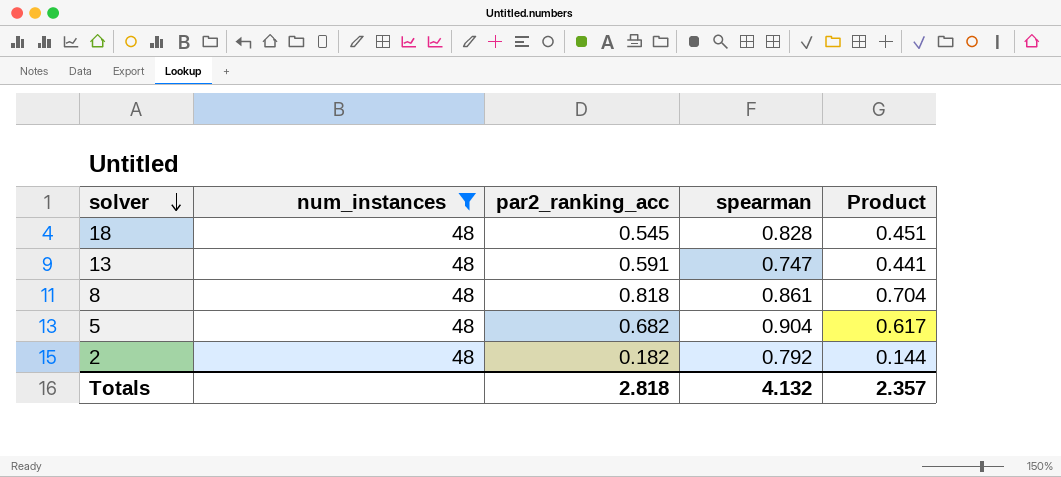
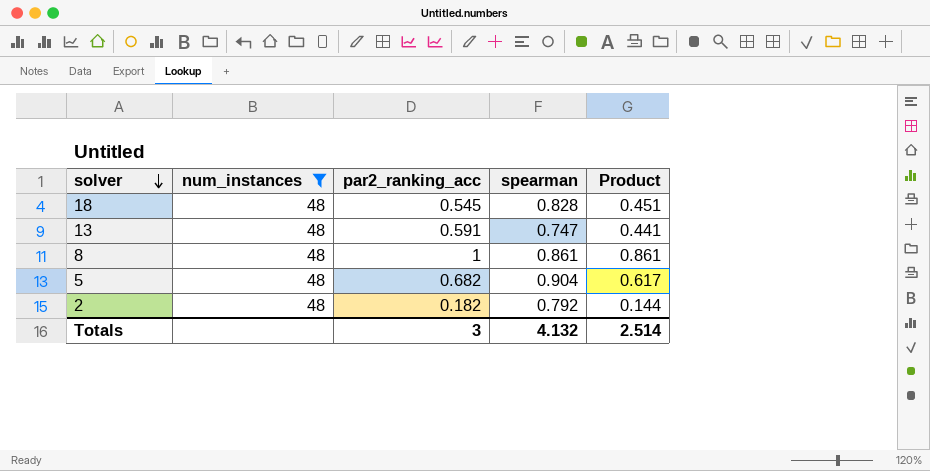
8 | par2_ranking_acc: 0.818 -> 1
8 | Product: 0.704 -> 0.861
Totals | par2_ranking_acc: 2.818 -> 3
Totals | Product: 2.357 -> 2.514

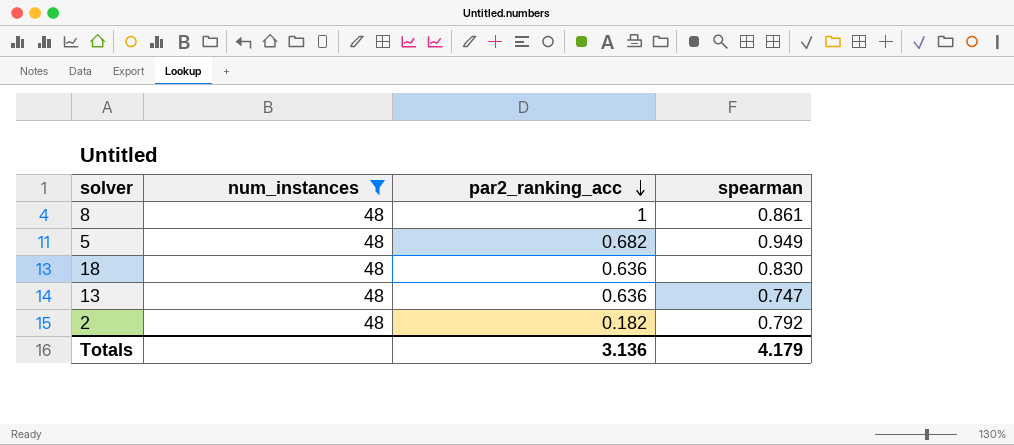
row order: solver descending -> par2_ranking_acc descending
column Product | formula: [par2_ranking_acc] * [spearman] -> none
5 | spearman: 0.904 -> 0.949
18 | par2_ranking_acc: 0.545 -> 0.636
18 | spearman: 0.828 -> 0.830
13 | par2_ranking_acc: 0.591 -> 0.636
Totals | par2_ranking_acc: 3 -> 3.136
Totals | spearman: 4.132 -> 4.179

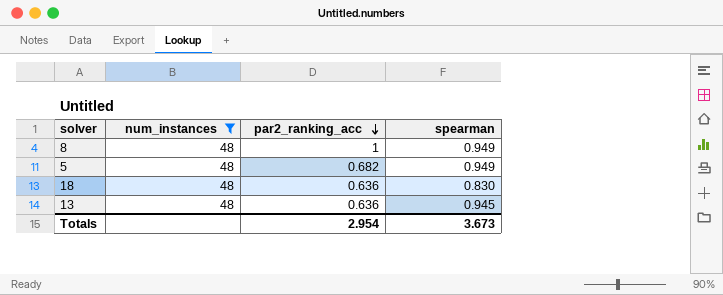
row 2: 48 | 0.182 | 0.792 -> none
8 | spearman: 0.861 -> 0.949
13 | spearman: 0.747 -> 0.945
Totals | par2_ranking_acc: 3.136 -> 2.954
Totals | spearman: 4.179 -> 3.673

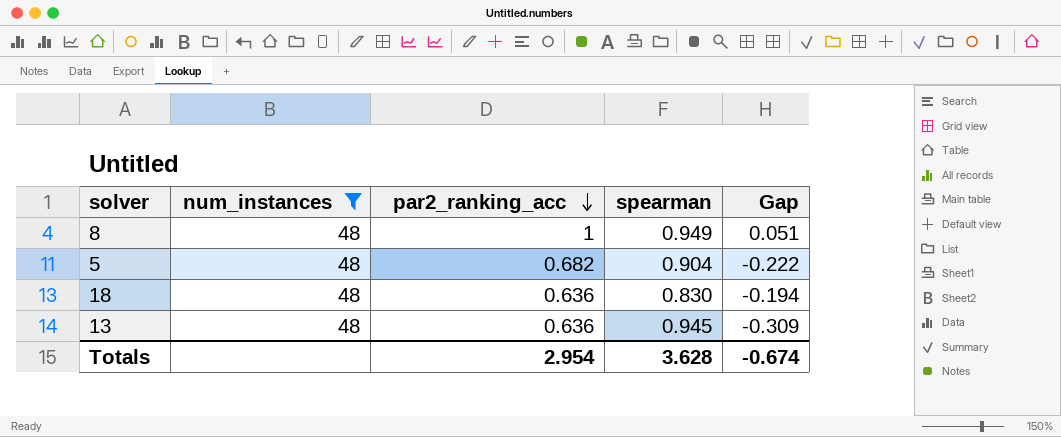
column Gap | formula: none -> [par2_ranking_acc] - [spearman]
5 | spearman: 0.949 -> 0.904
Totals | spearman: 3.673 -> 3.628

